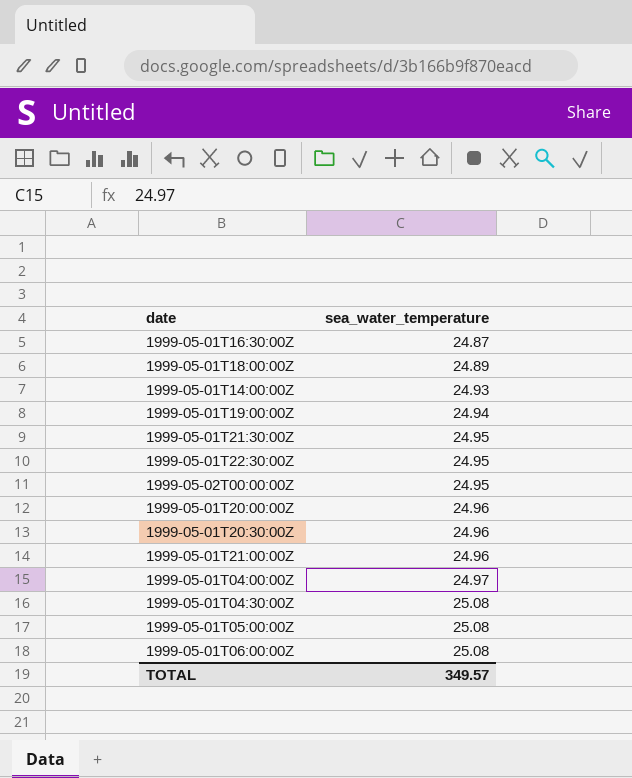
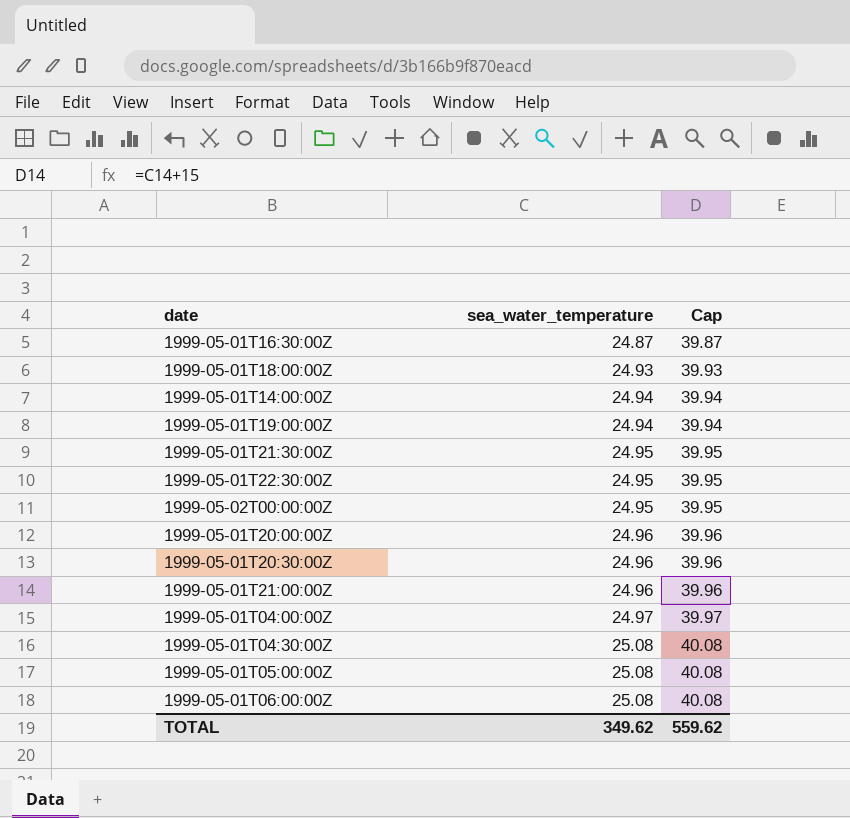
column Cap | formula: none -> [sea_water_temperature] + 15
1999-05-01T18:00:00Z | sea_water_temperature: 24.89 -> 24.93
1999-05-01T14:00:00Z | sea_water_temperature: 24.93 -> 24.94
TOTAL | sea_water_temperature: 349.57 -> 349.62

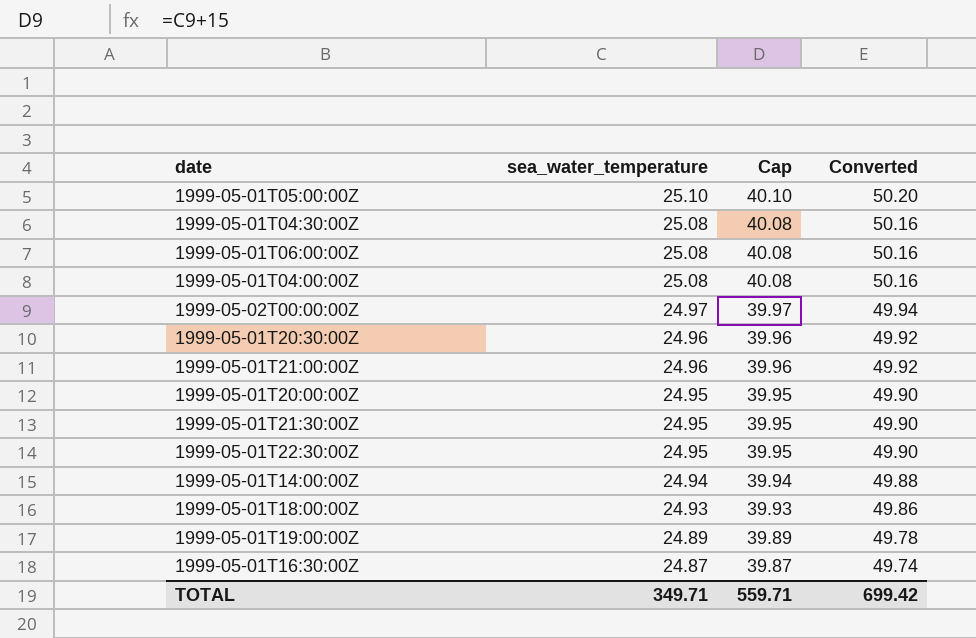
row order: sea_water_temperature ascending -> sea_water_temperature descending
column Converted | formula: none -> [sea_water_temperature] * 2
1999-05-01T05:00:00Z | sea_water_temperature: 25.08 -> 25.10
1999-05-01T05:00:00Z | Cap: 40.08 -> 40.10
1999-05-01T04:00:00Z | sea_water_temperature: 24.97 -> 25.08
1999-05-01T04:00:00Z | Cap: 39.97 -> 40.08
1999-05-02T00:00:00Z | sea_water_temperature: 24.95 -> 24.97
1999-05-02T00:00:00Z | Cap: 39.95 -> 39.97
1999-05-01T20:00:00Z | sea_water_temperature: 24.96 -> 24.95
1999-05-01T20:00:00Z | Cap: 39.96 -> 39.95
1999-05-01T19:00:00Z | sea_water_temperature: 24.94 -> 24.89
1999-05-01T19:00:00Z | Cap: 39.94 -> 39.89
TOTAL | sea_water_temperature: 349.62 -> 349.71
TOTAL | Cap: 559.62 -> 559.71

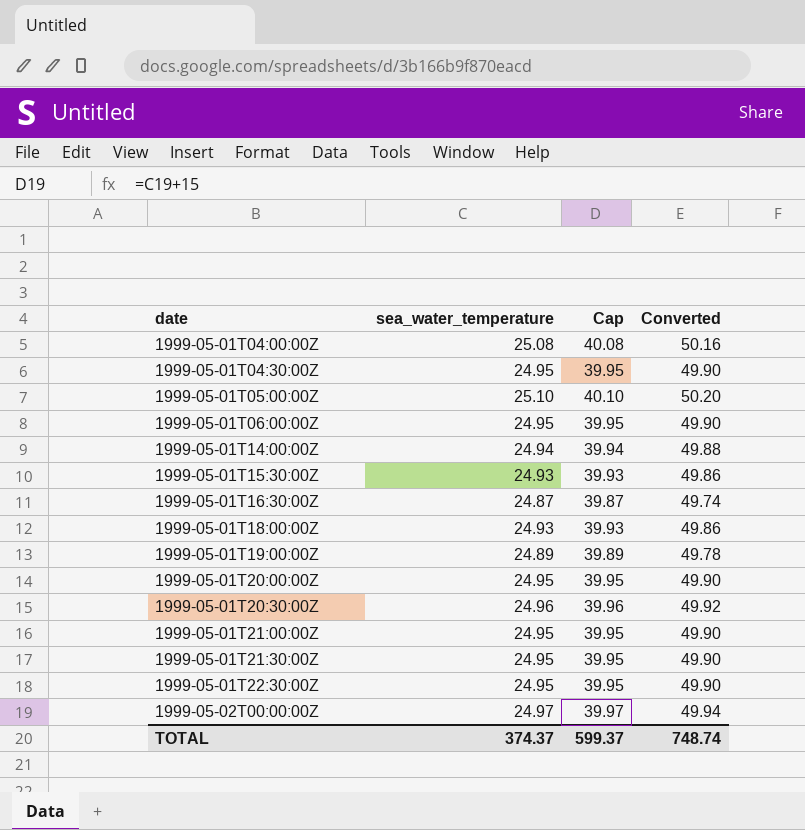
row order: sea_water_temperature descending -> date ascending
1999-05-01T04:30:00Z | sea_water_temperature: 25.08 -> 24.95
1999-05-01T04:30:00Z | Cap: 40.08 -> 39.95
1999-05-01T04:30:00Z | Converted: 50.16 -> 49.90
1999-05-01T06:00:00Z | sea_water_temperature: 25.08 -> 24.95
1999-05-01T06:00:00Z | Cap: 40.08 -> 39.95
1999-05-01T06:00:00Z | Converted: 50.16 -> 49.90
row 1999-05-01T15:30:00Z: none -> 24.93 | 39.93 | 49.86
1999-05-01T21:00:00Z | sea_water_temperature: 24.96 -> 24.95
1999-05-01T21:00:00Z | Cap: 39.96 -> 39.95
1999-05-01T21:00:00Z | Converted: 49.92 -> 49.90
TOTAL | sea_water_temperature: 349.71 -> 374.37
TOTAL | Cap: 559.71 -> 599.37
TOTAL | Converted: 699.42 -> 748.74

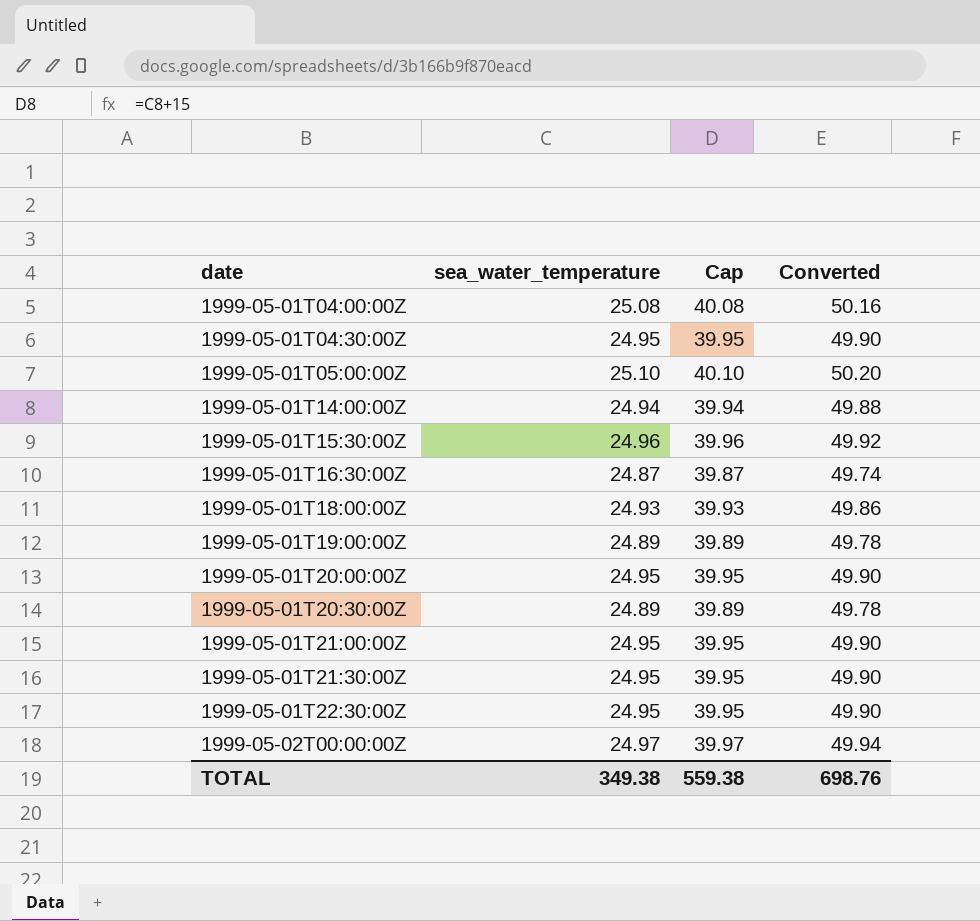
row 1999-05-01T06:00:00Z: 24.95 | 39.95 | 49.90 -> none
1999-05-01T15:30:00Z | sea_water_temperature: 24.93 -> 24.96
1999-05-01T15:30:00Z | Cap: 39.93 -> 39.96
1999-05-01T15:30:00Z | Converted: 49.86 -> 49.92
1999-05-01T20:30:00Z | sea_water_temperature: 24.96 -> 24.89
1999-05-01T20:30:00Z | Cap: 39.96 -> 39.89
1999-05-01T20:30:00Z | Converted: 49.92 -> 49.78
TOTAL | sea_water_temperature: 374.37 -> 349.38
TOTAL | Cap: 599.37 -> 559.38
TOTAL | Converted: 748.74 -> 698.76

